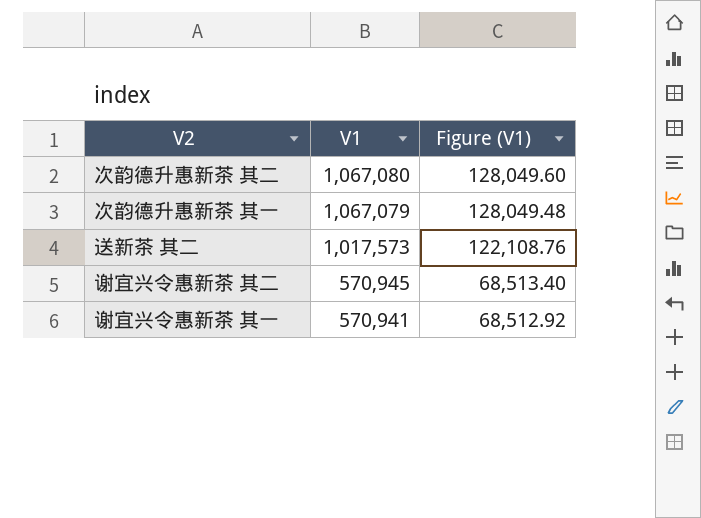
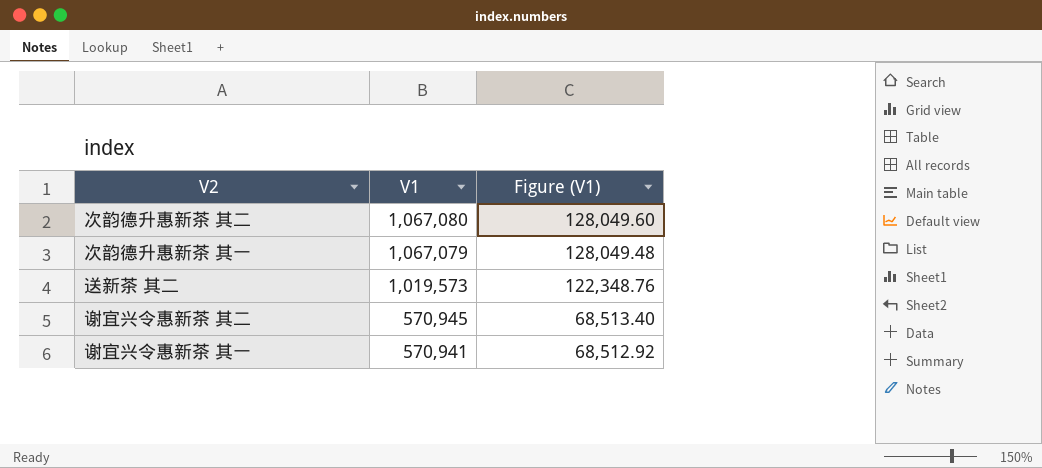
送新茶 其二 | V1: 1,017,573 -> 1,019,573
送新茶 其二 | Figure (V1): 122,108.76 -> 122,348.76

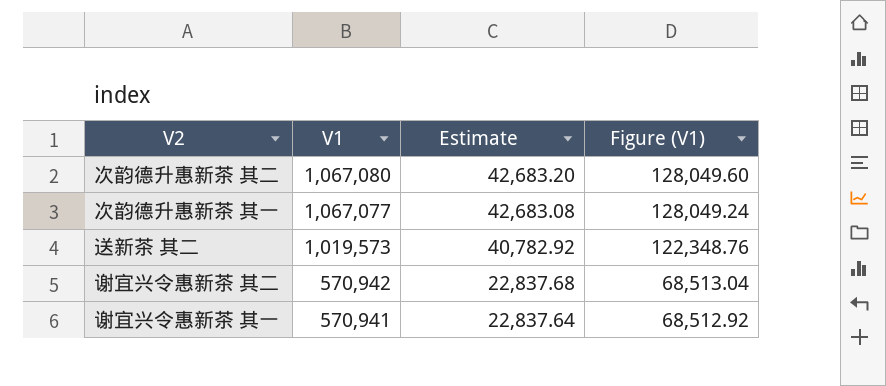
column Estimate | formula: none -> [V1] * 0.04
次韵德升惠新茶 其一 | V1: 1,067,079 -> 1,067,077
次韵德升惠新茶 其一 | Figure (V1): 128,049.48 -> 128,049.24
谢宜兴令惠新茶 其二 | V1: 570,945 -> 570,942
谢宜兴令惠新茶 其二 | Figure (V1): 68,513.40 -> 68,513.04

